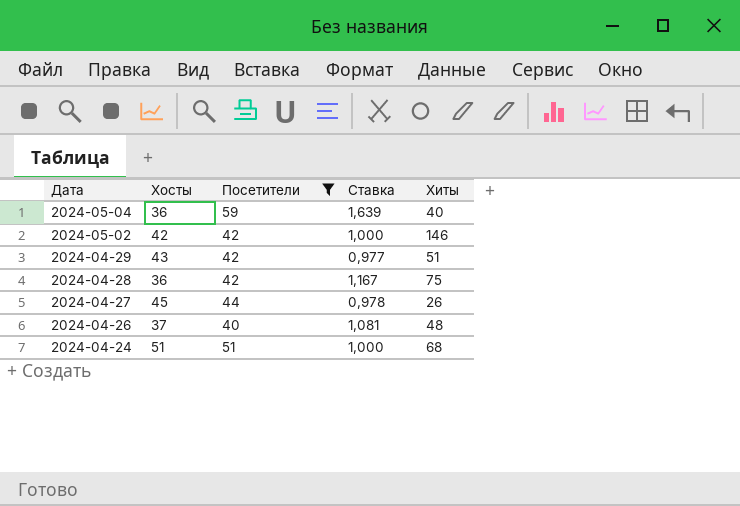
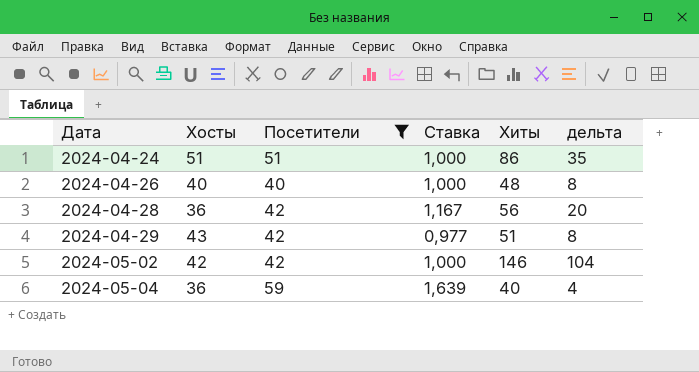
row order: Дата descending -> Дата ascending
column дельта | formula: none -> [Хиты] - [Хосты]
row 2024-04-27: 45 | 44 | 0,978 | 26 -> none
2024-04-24 | Хиты: 68 -> 86
2024-04-26 | Хосты: 37 -> 40
2024-04-26 | Ставка: 1,081 -> 1,000
2024-04-28 | Хиты: 75 -> 56

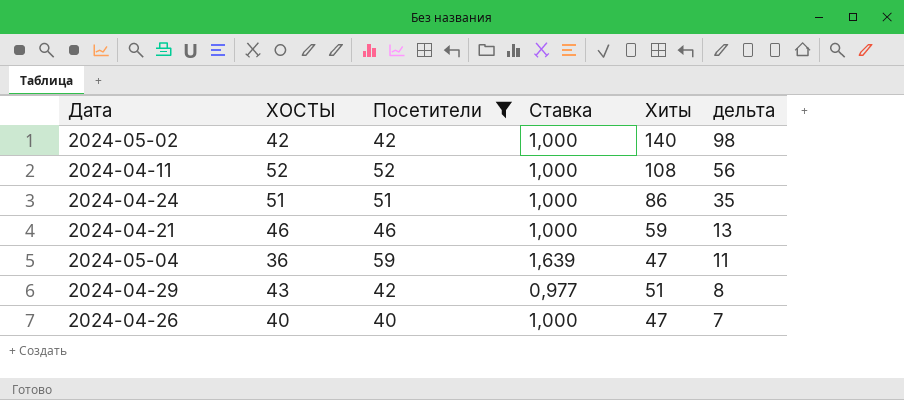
row order: Дата ascending -> дельта descending
column name: Хосты -> ХОСТЫ
row 2024-04-28: 36 | 42 | 1,167 | 56 | 20 -> none
2024-05-02 | Хиты: 146 -> 140
2024-05-02 | дельта: 104 -> 98
row 2024-04-11: none -> 52 | 52 | 1,000 | 108 | 56
row 2024-04-21: none -> 46 | 46 | 1,000 | 59 | 13
2024-05-04 | Хиты: 40 -> 47
2024-05-04 | дельта: 4 -> 11
2024-04-26 | Хиты: 48 -> 47
2024-04-26 | дельта: 8 -> 7

